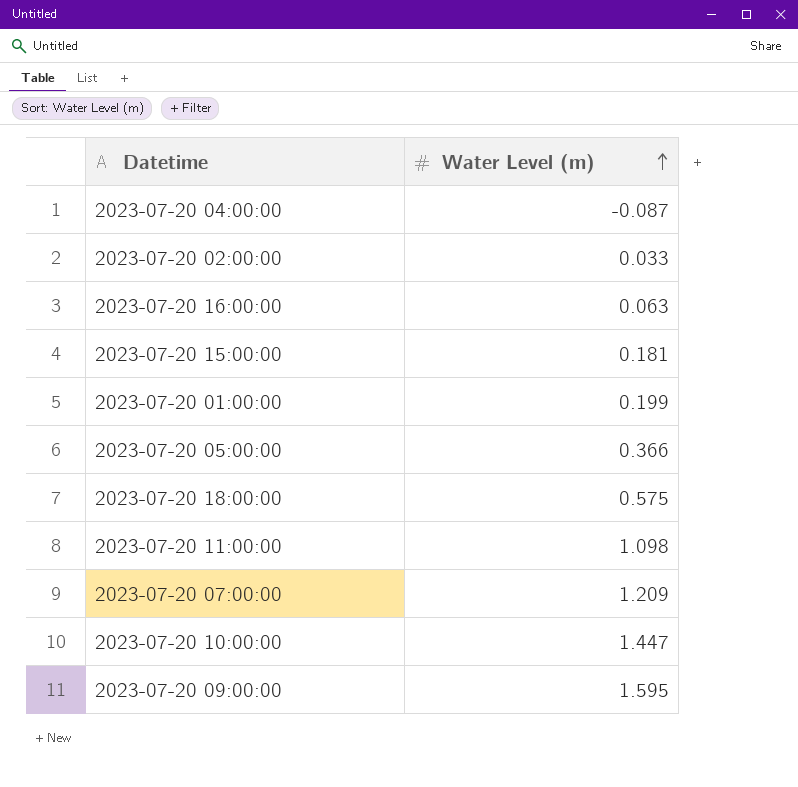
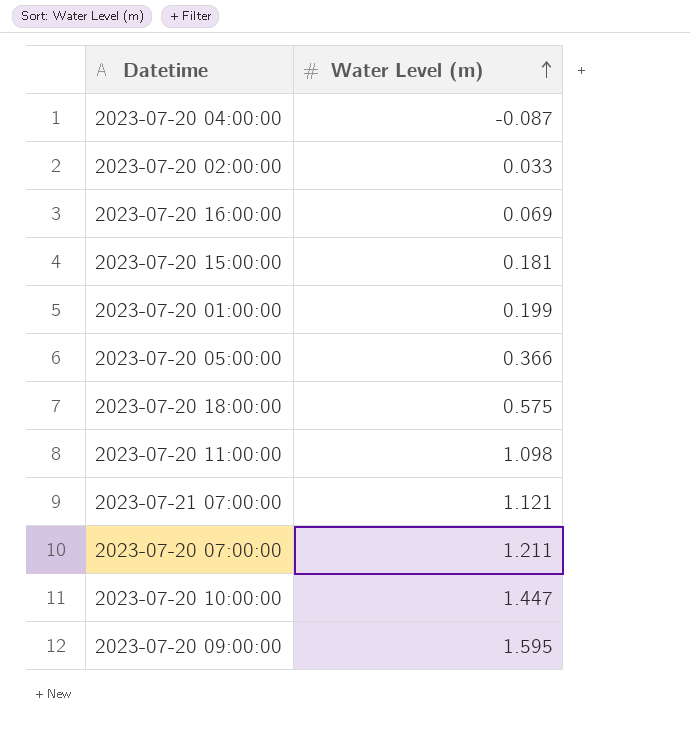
2023-07-20 16:00:00 | Water Level (m): 0.063 -> 0.069
row 2023-07-21 07:00:00: none -> 1.121
2023-07-20 07:00:00 | Water Level (m): 1.209 -> 1.211

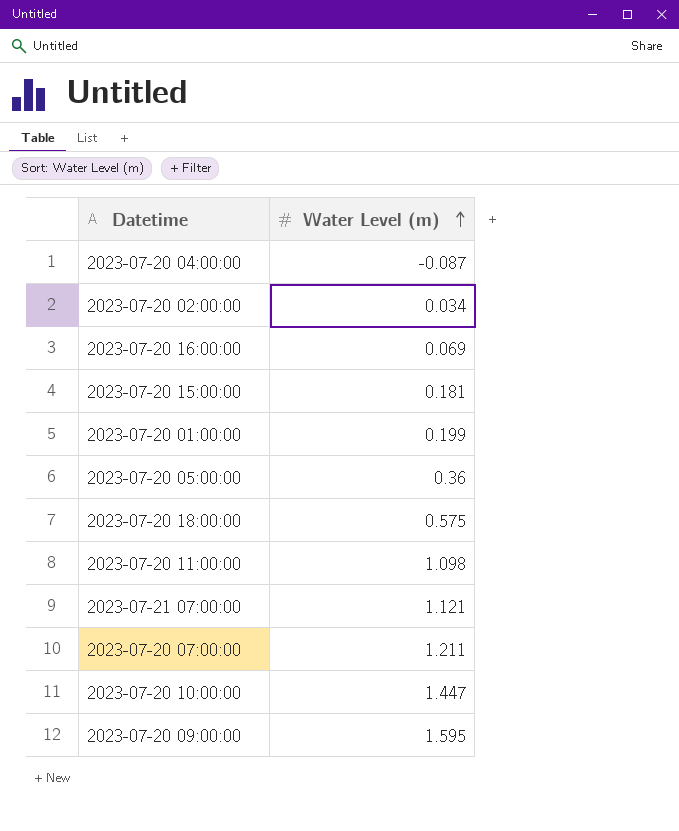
2023-07-20 02:00:00 | Water Level (m): 0.033 -> 0.034
2023-07-20 05:00:00 | Water Level (m): 0.366 -> 0.36

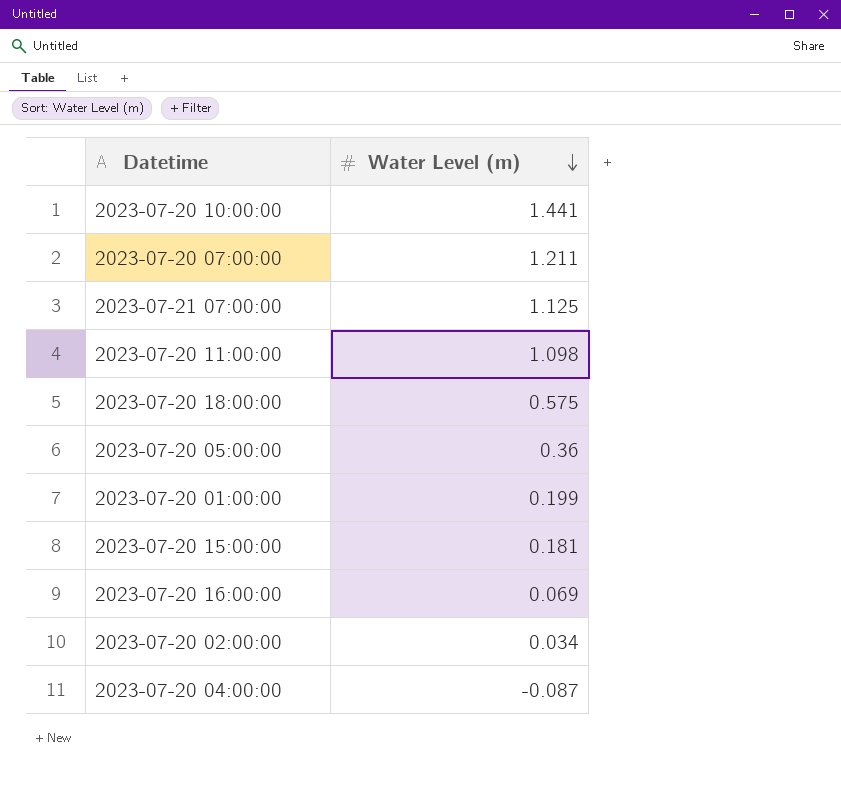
row order: Water Level (m) ascending -> Water Level (m) descending
row 2023-07-20 09:00:00: 1.595 -> none
2023-07-20 10:00:00 | Water Level (m): 1.447 -> 1.441
2023-07-21 07:00:00 | Water Level (m): 1.121 -> 1.125

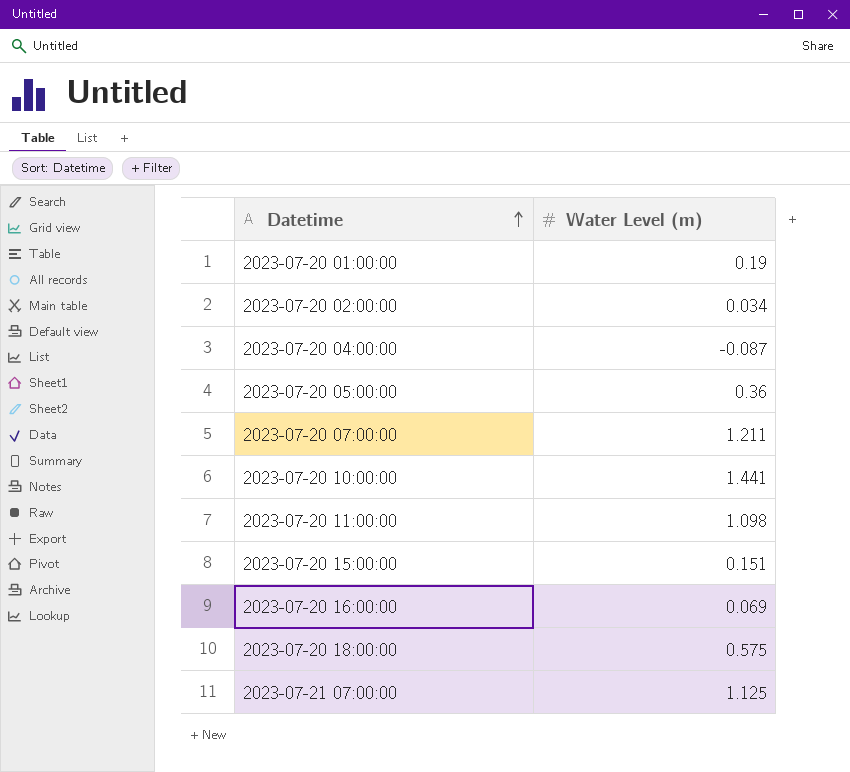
row order: Water Level (m) descending -> Datetime ascending
2023-07-20 01:00:00 | Water Level (m): 0.199 -> 0.19
2023-07-20 15:00:00 | Water Level (m): 0.181 -> 0.151

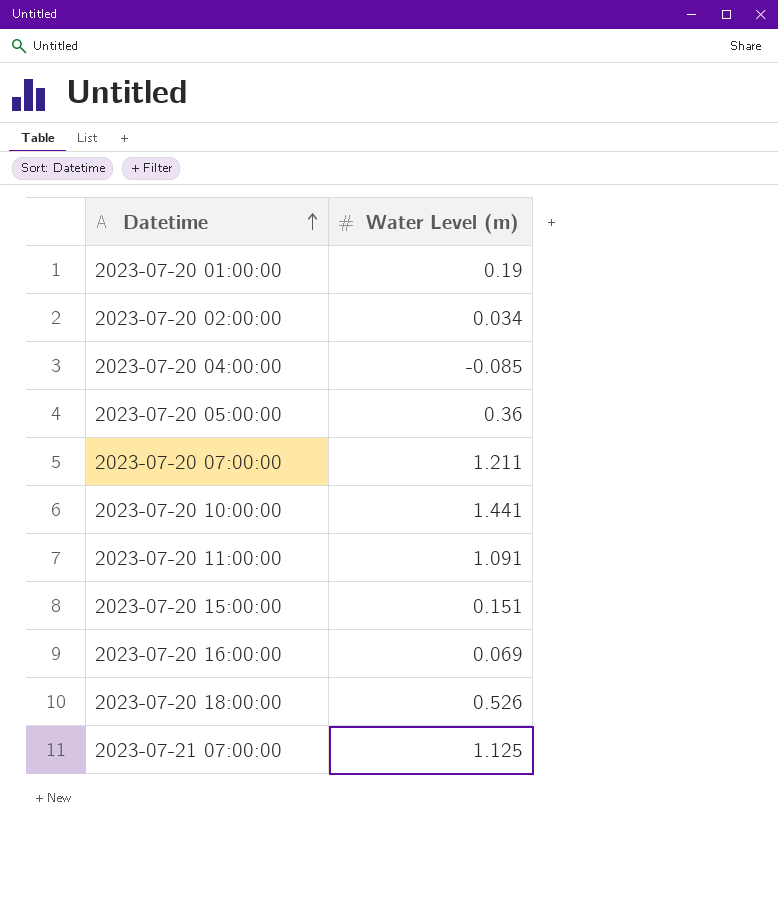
2023-07-20 04:00:00 | Water Level (m): -0.087 -> -0.085
2023-07-20 11:00:00 | Water Level (m): 1.098 -> 1.091
2023-07-20 18:00:00 | Water Level (m): 0.575 -> 0.526

